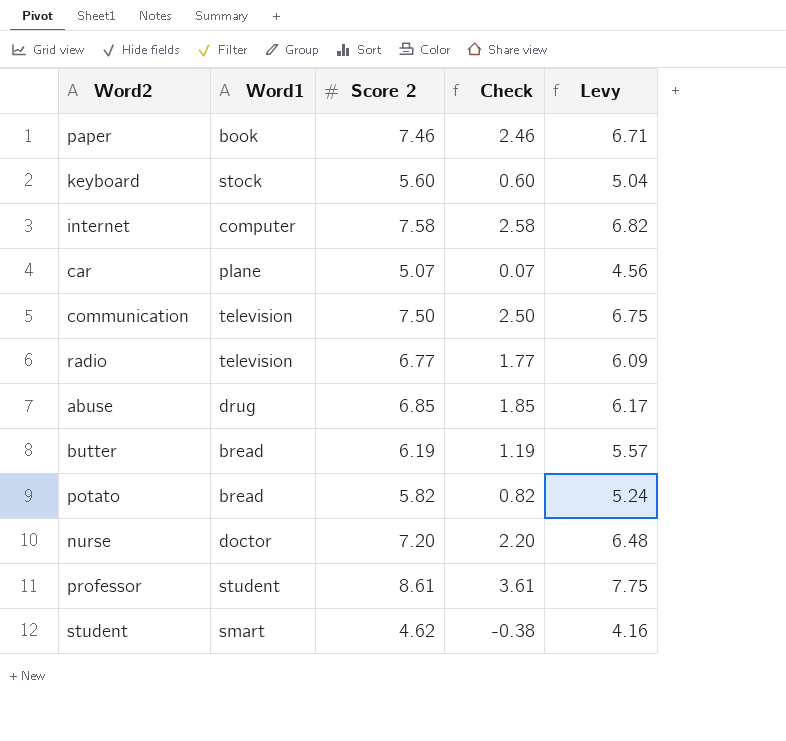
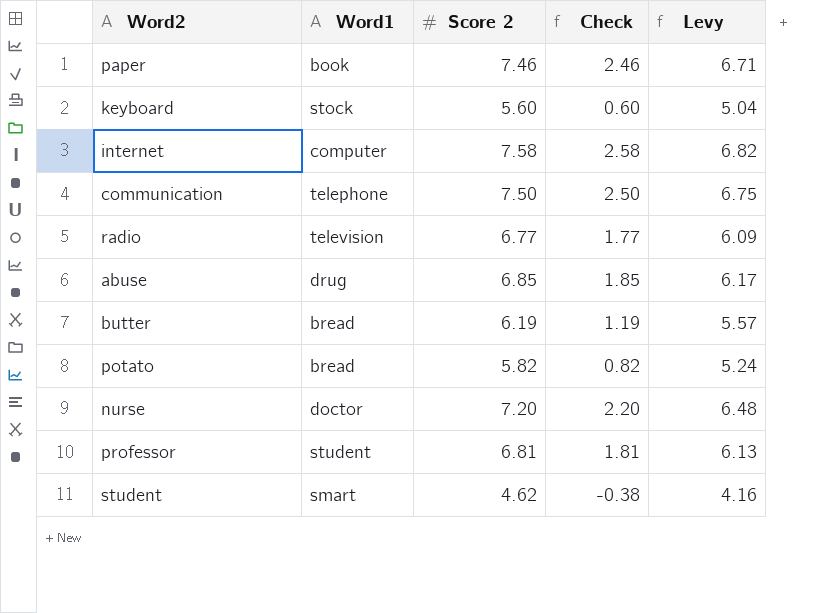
row car: plane | 5.07 | 0.07 | 4.56 -> none
communication | Word1: television -> telephone
professor | Score 2: 8.61 -> 6.81
professor | Check: 3.61 -> 1.81
professor | Levy: 7.75 -> 6.13

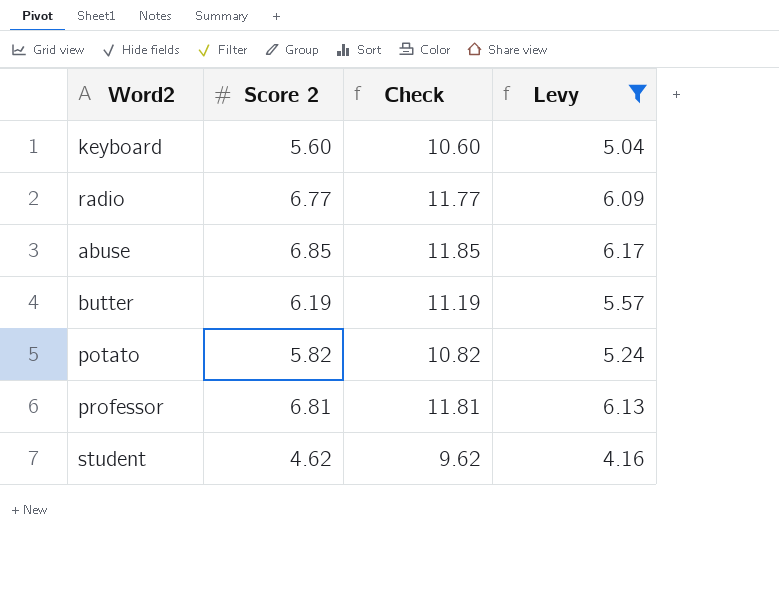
filter: none -> Levy <= 6.17
column Word1 | position: 2 -> none
column Check | formula: [Score 2] - 5 -> [Score 2] + 5

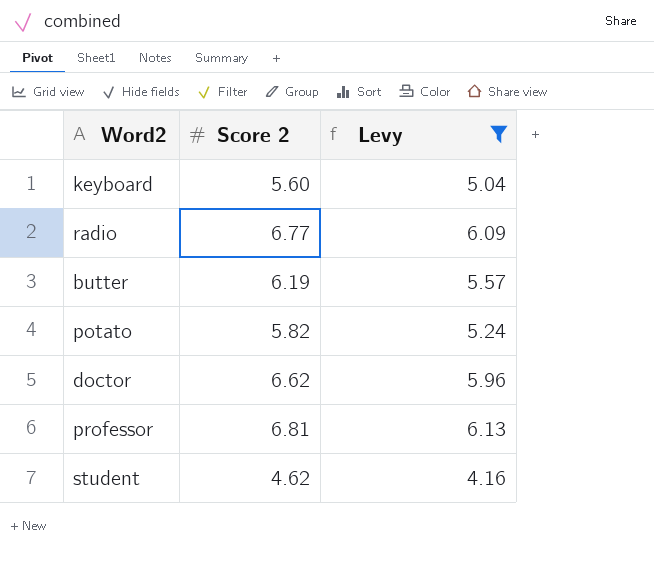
column Check | formula: [Score 2] + 5 -> none
row abuse: 6.85 | 11.85 | 6.17 -> none
row doctor: none -> 6.62 | 5.96

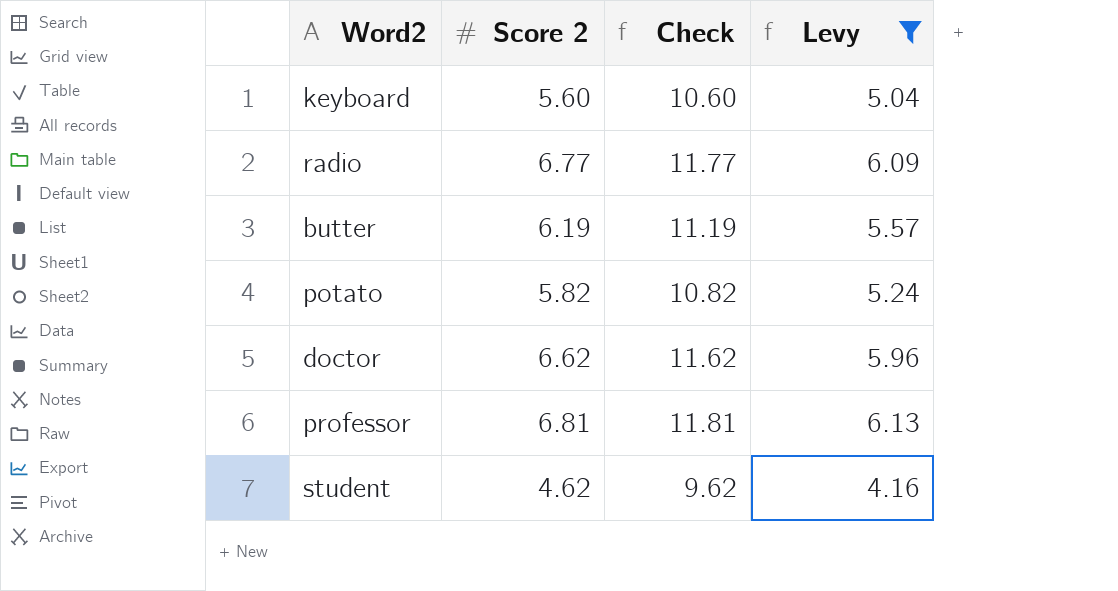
column Check | formula: none -> [Score 2] + 5

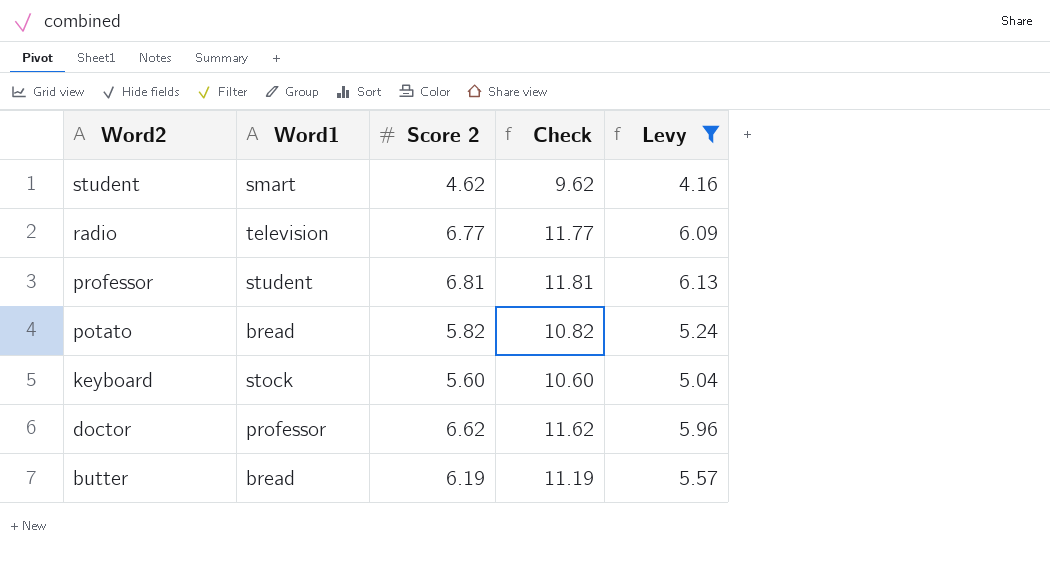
row order: none -> Word2 descending
column Word1 | position: none -> 2

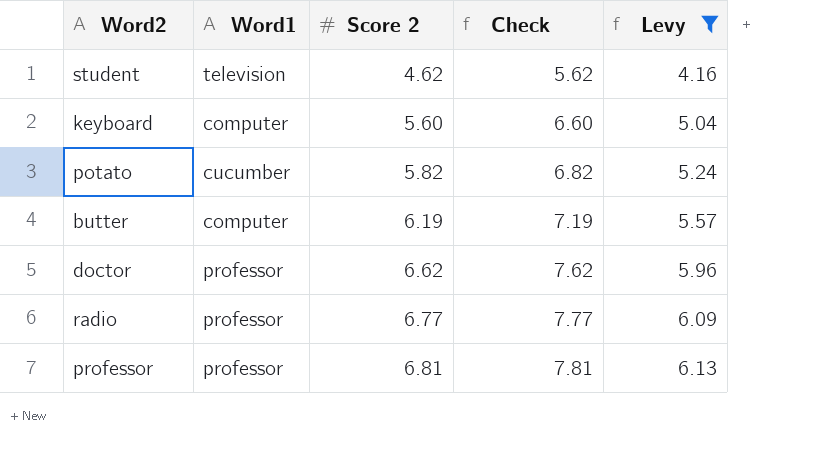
row order: Word2 descending -> Score 2 ascending
column Check | formula: [Score 2] + 5 -> [Score 2] + 1
student | Word1: smart -> television
keyboard | Word1: stock -> computer
potato | Word1: bread -> cucumber
butter | Word1: bread -> computer
radio | Word1: television -> professor
professor | Word1: student -> professor

